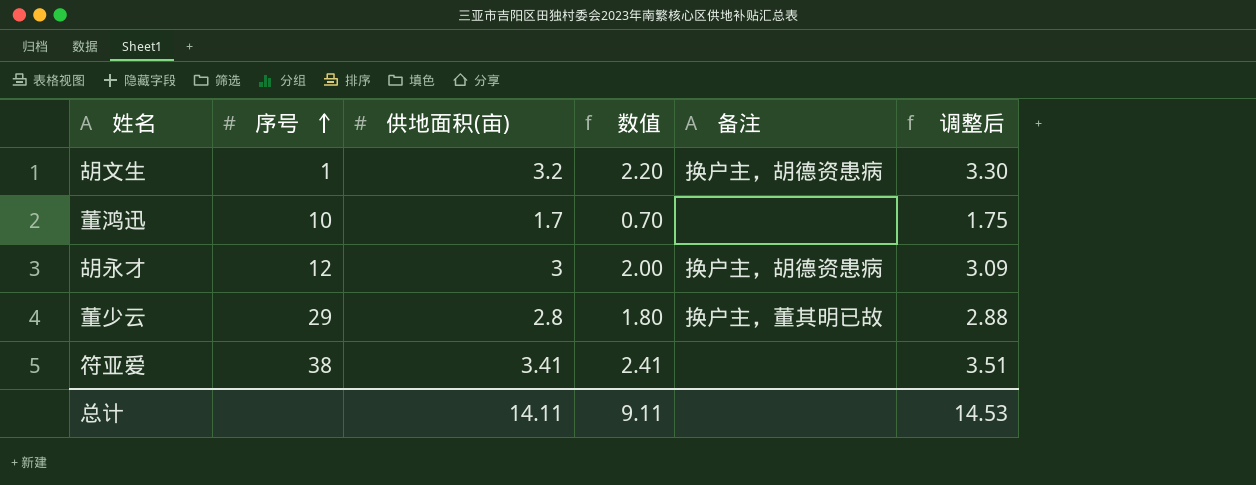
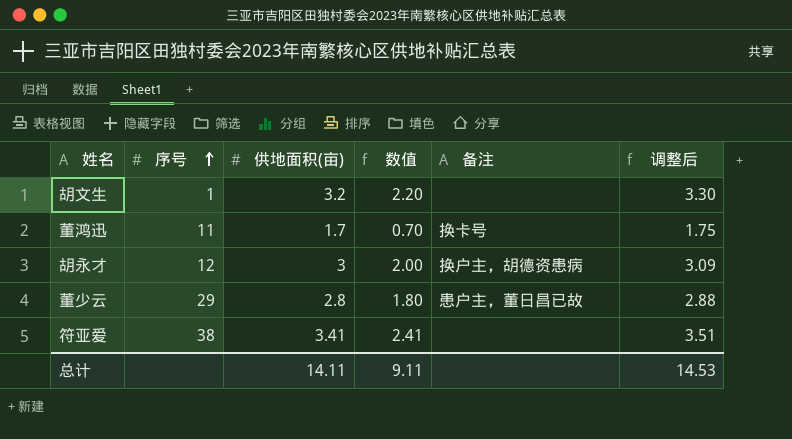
胡文生 | 备注: 换户主，胡德资患病 -> none
董鸿迅 | 序号: 10 -> 11
董鸿迅 | 备注: none -> 换卡号
董少云 | 备注: 换户主，董其明已故 -> 患户主，董日昌已故

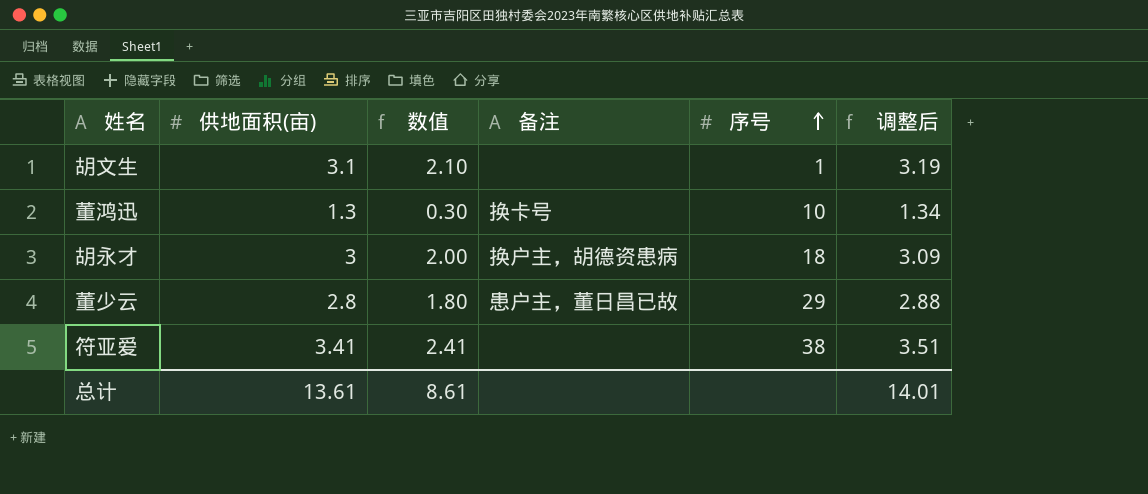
column 序号 | position: 2 -> 5
胡文生 | 供地面积(亩): 3.2 -> 3.1
胡文生 | 数值: 2.20 -> 2.10
胡文生 | 调整后: 3.30 -> 3.19
董鸿迅 | 供地面积(亩): 1.7 -> 1.3
董鸿迅 | 数值: 0.70 -> 0.30
董鸿迅 | 序号: 11 -> 10
董鸿迅 | 调整后: 1.75 -> 1.34
胡永才 | 序号: 12 -> 18
总计 | 供地面积(亩): 14.11 -> 13.61
总计 | 数值: 9.11 -> 8.61
总计 | 调整后: 14.53 -> 14.01

